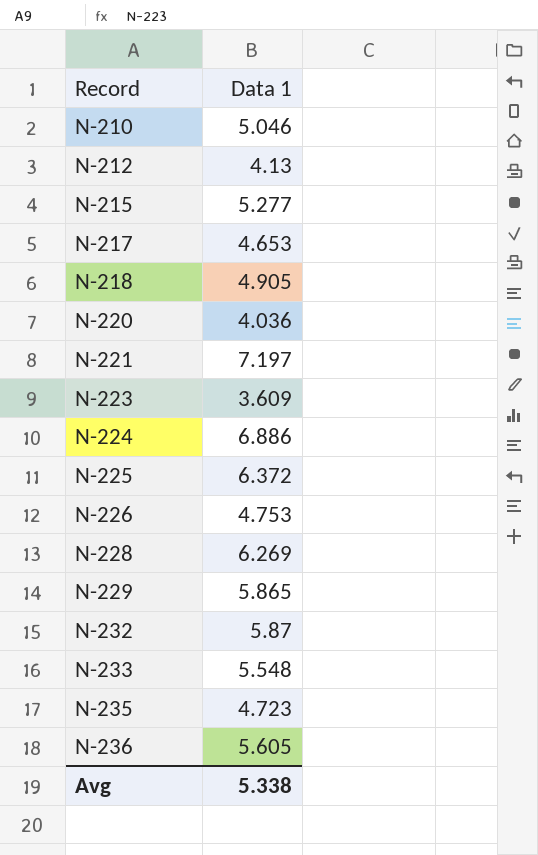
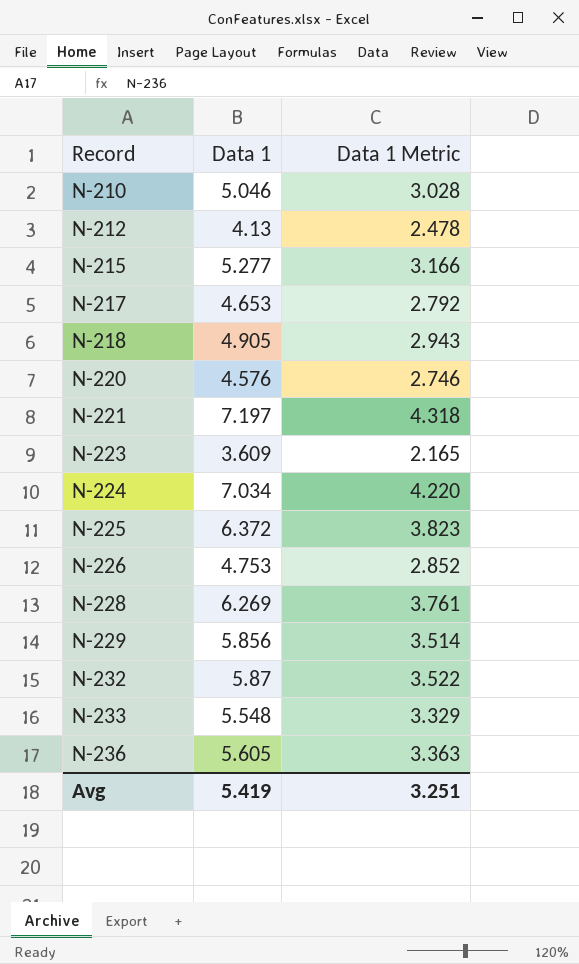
column Data 1 Metric | formula: none -> [Data 1] * 0.6
row N-235: 4.723 -> none
N-220 | Data 1: 4.036 -> 4.576
N-224 | Data 1: 6.886 -> 7.034
N-229 | Data 1: 5.865 -> 5.856
Avg | Data 1: 5.338 -> 5.419

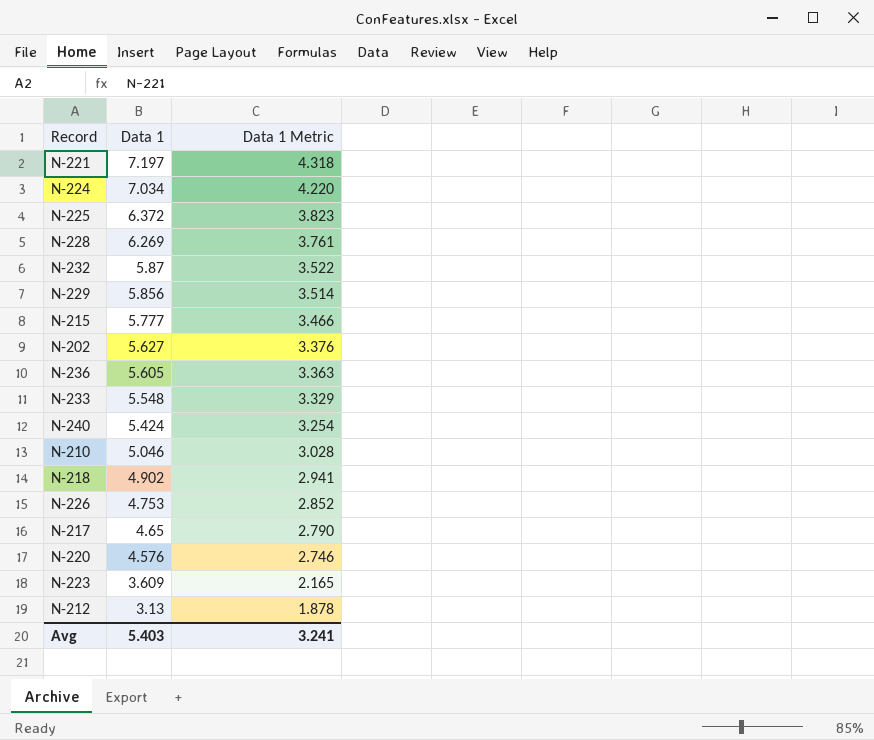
row order: Record ascending -> Data 1 descending
N-215 | Data 1: 5.277 -> 5.777
N-215 | Data 1 Metric: 3.166 -> 3.466
row N-202: none -> 5.627 | 3.376
row N-240: none -> 5.424 | 3.254
N-218 | Data 1: 4.905 -> 4.902
N-218 | Data 1 Metric: 2.943 -> 2.941
N-217 | Data 1: 4.653 -> 4.65
N-217 | Data 1 Metric: 2.792 -> 2.790
N-212 | Data 1: 4.13 -> 3.13
N-212 | Data 1 Metric: 2.478 -> 1.878
Avg | Data 1: 5.419 -> 5.403
Avg | Data 1 Metric: 3.251 -> 3.241

